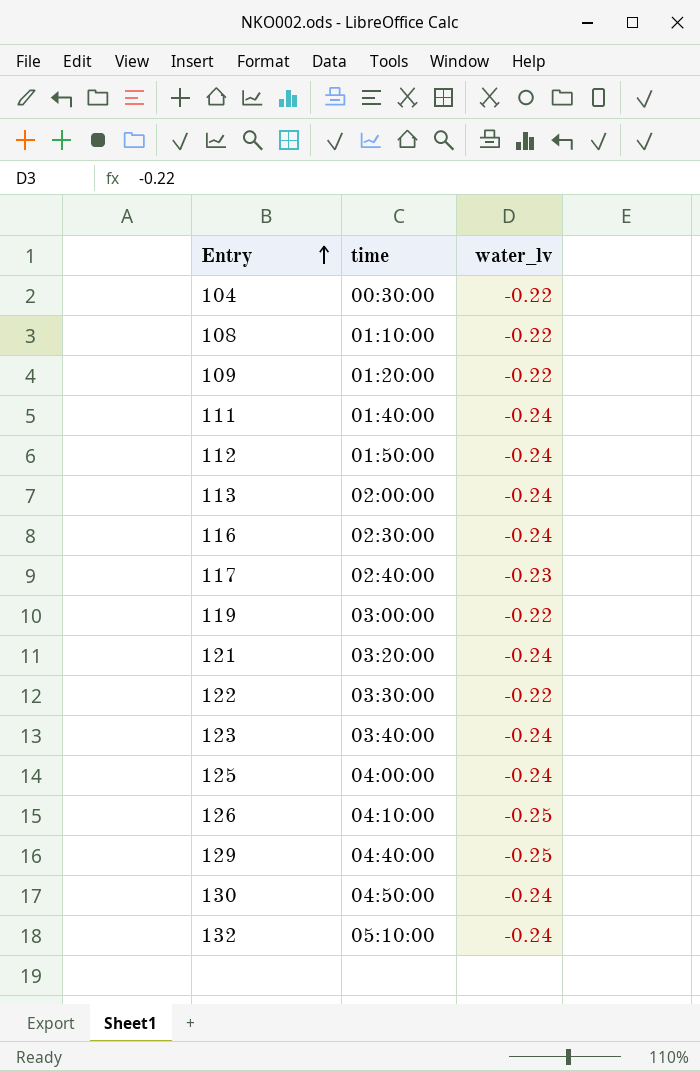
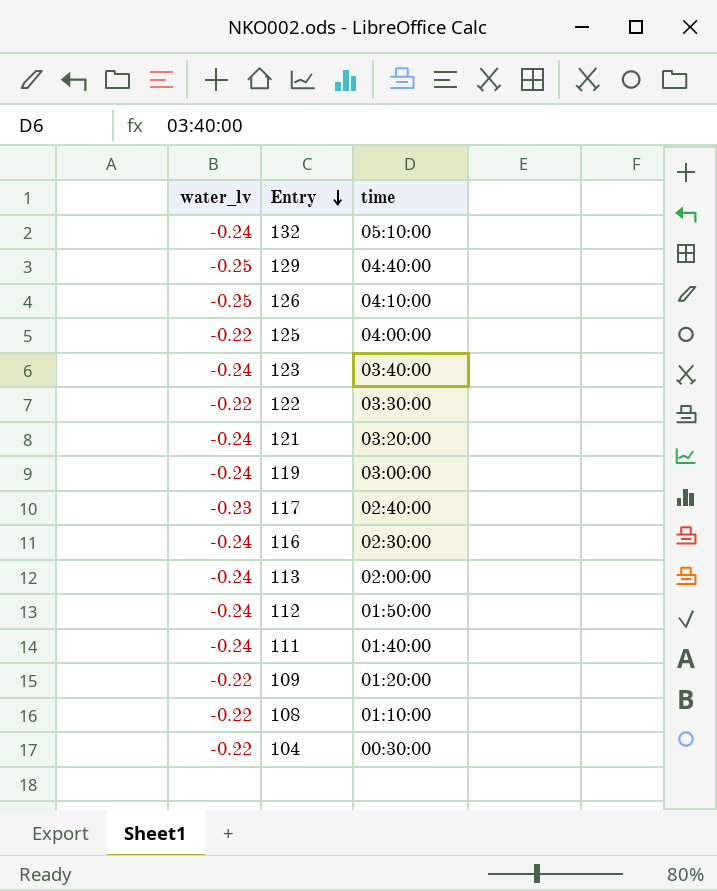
row order: Entry ascending -> Entry descending
column water_lv | position: 3 -> 1
row 130: 04:50:00 | -0.24 -> none
125 | water_lv: -0.24 -> -0.22
119 | water_lv: -0.22 -> -0.24

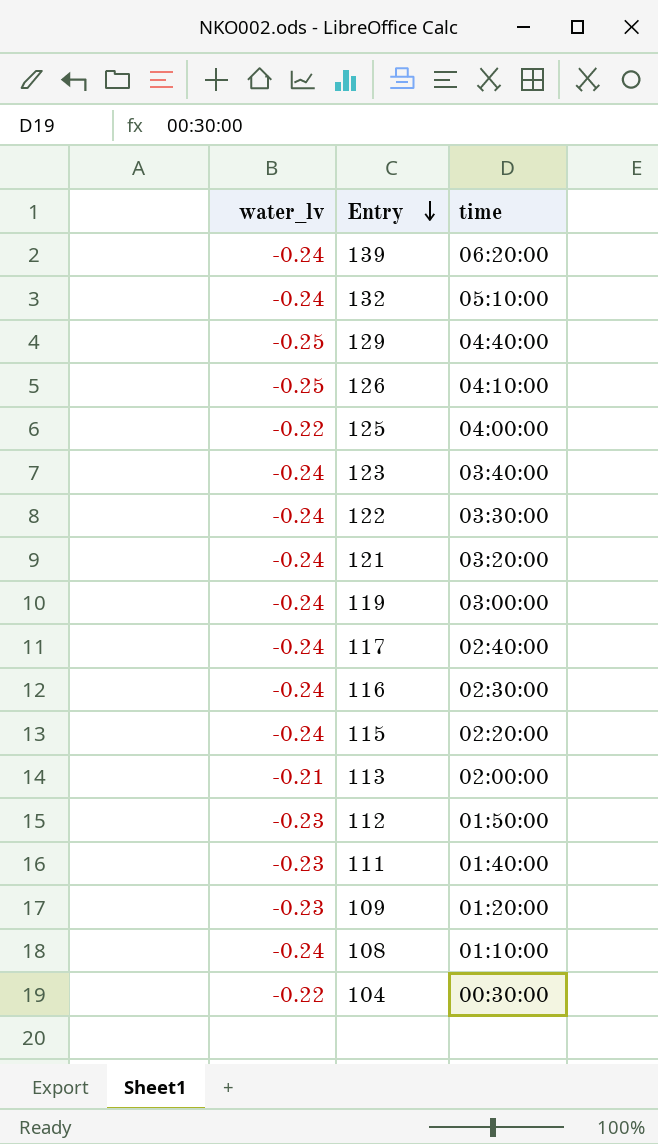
row 139: none -> -0.24 | 06:20:00
122 | water_lv: -0.22 -> -0.24
117 | water_lv: -0.23 -> -0.24
row 115: none -> -0.24 | 02:20:00
113 | water_lv: -0.24 -> -0.21
112 | water_lv: -0.24 -> -0.23
111 | water_lv: -0.24 -> -0.23
109 | water_lv: -0.22 -> -0.23
108 | water_lv: -0.22 -> -0.24

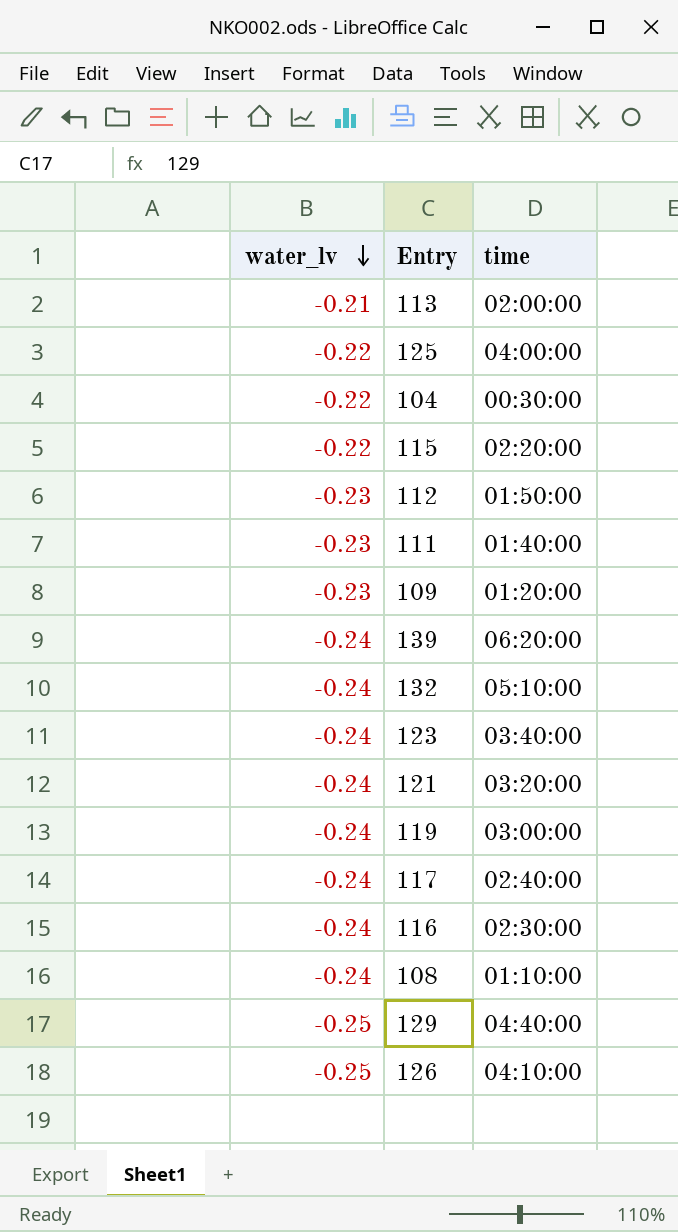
row order: Entry descending -> water_lv descending
row 122: -0.24 | 03:30:00 -> none
115 | water_lv: -0.24 -> -0.22

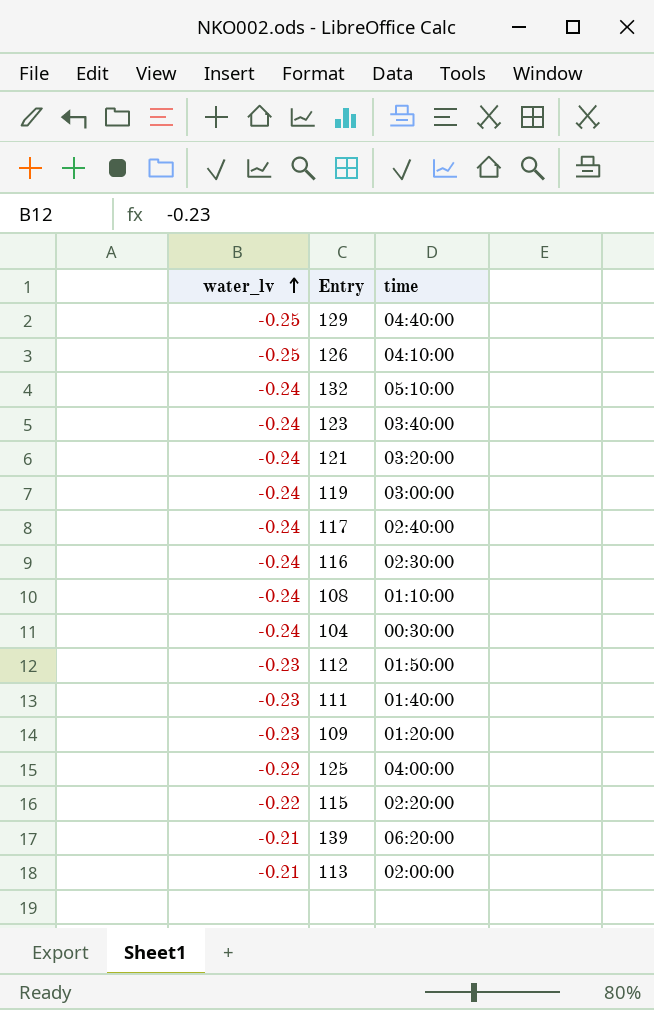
row order: water_lv descending -> water_lv ascending
104 | water_lv: -0.22 -> -0.24
139 | water_lv: -0.24 -> -0.21

